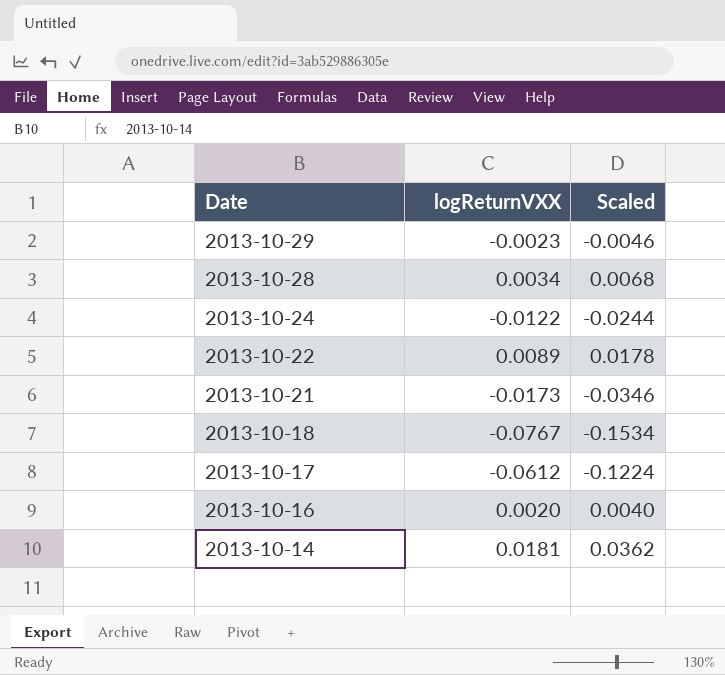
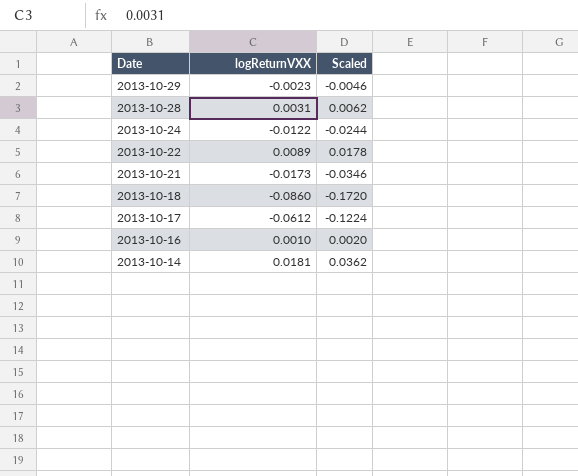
2013-10-28 | logReturnVXX: 0.0034 -> 0.0031
2013-10-28 | Scaled: 0.0068 -> 0.0062
2013-10-18 | logReturnVXX: -0.0767 -> -0.0860
2013-10-18 | Scaled: -0.1534 -> -0.1720
2013-10-16 | logReturnVXX: 0.0020 -> 0.0010
2013-10-16 | Scaled: 0.0040 -> 0.0020

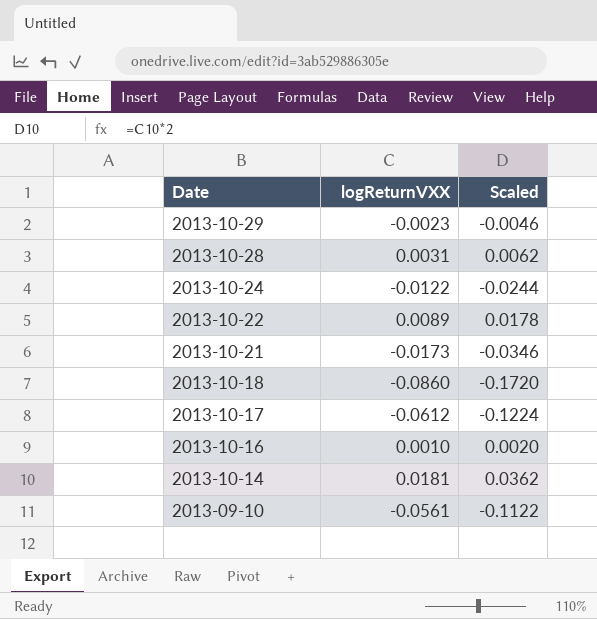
row 2013-09-10: none -> -0.0561 | -0.1122

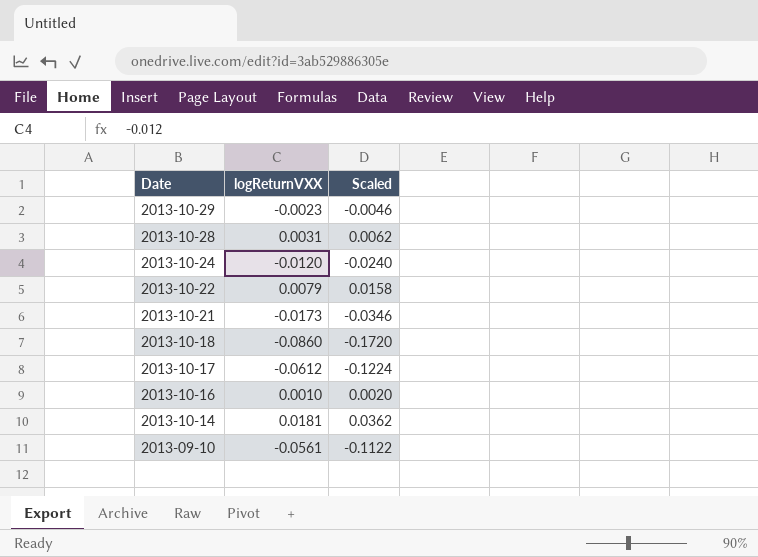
2013-10-24 | logReturnVXX: -0.0122 -> -0.0120
2013-10-24 | Scaled: -0.0244 -> -0.0240
2013-10-22 | logReturnVXX: 0.0089 -> 0.0079
2013-10-22 | Scaled: 0.0178 -> 0.0158

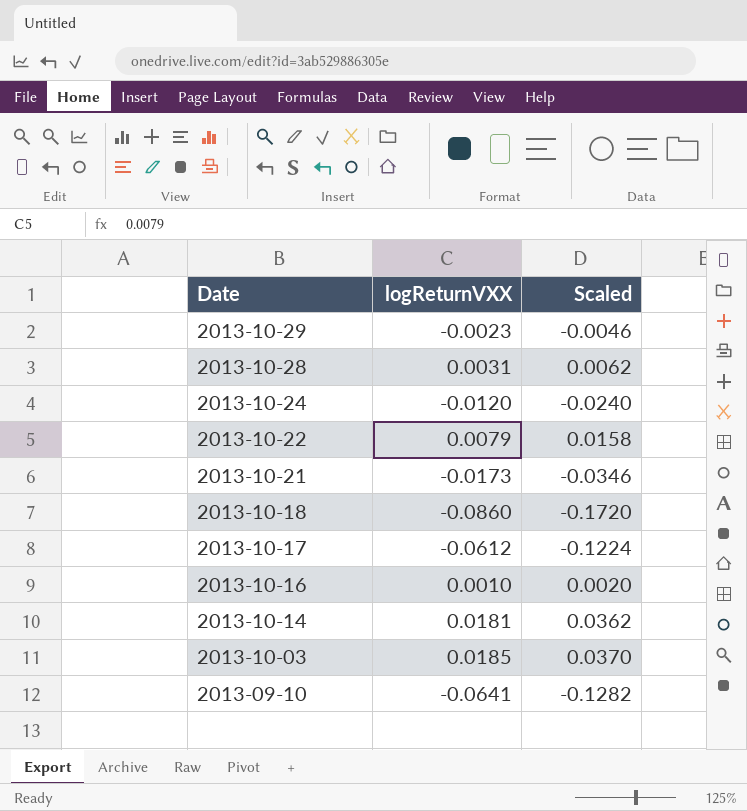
row 2013-10-03: none -> 0.0185 | 0.0370
2013-09-10 | logReturnVXX: -0.0561 -> -0.0641
2013-09-10 | Scaled: -0.1122 -> -0.1282

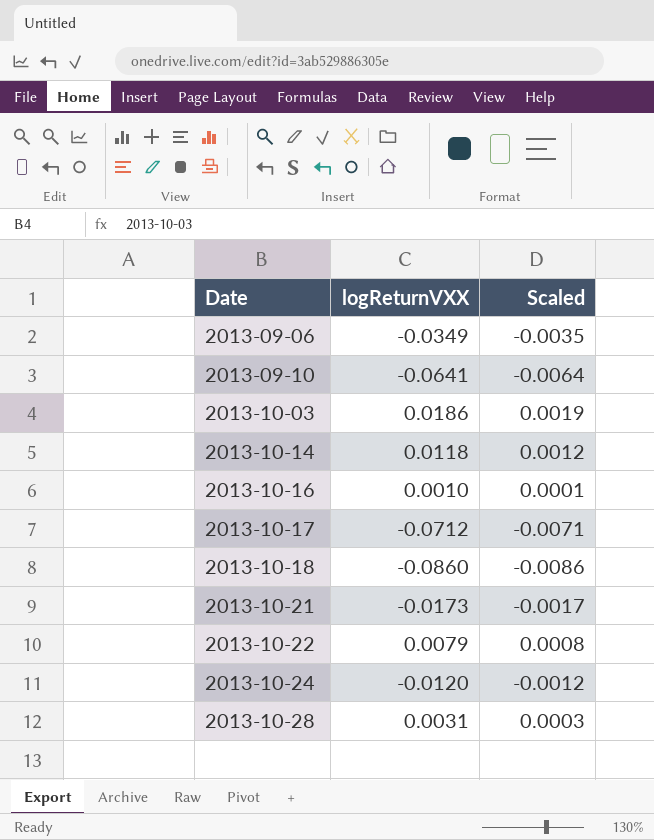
row order: Date descending -> Date ascending
column Scaled | formula: [logReturnVXX] * 2 -> [logReturnVXX] * 0.1
row 2013-10-29: -0.0023 | -0.0046 -> none
row 2013-09-06: none -> -0.0349 | -0.0035
2013-10-03 | logReturnVXX: 0.0185 -> 0.0186
2013-10-14 | logReturnVXX: 0.0181 -> 0.0118
2013-10-17 | logReturnVXX: -0.0612 -> -0.0712

